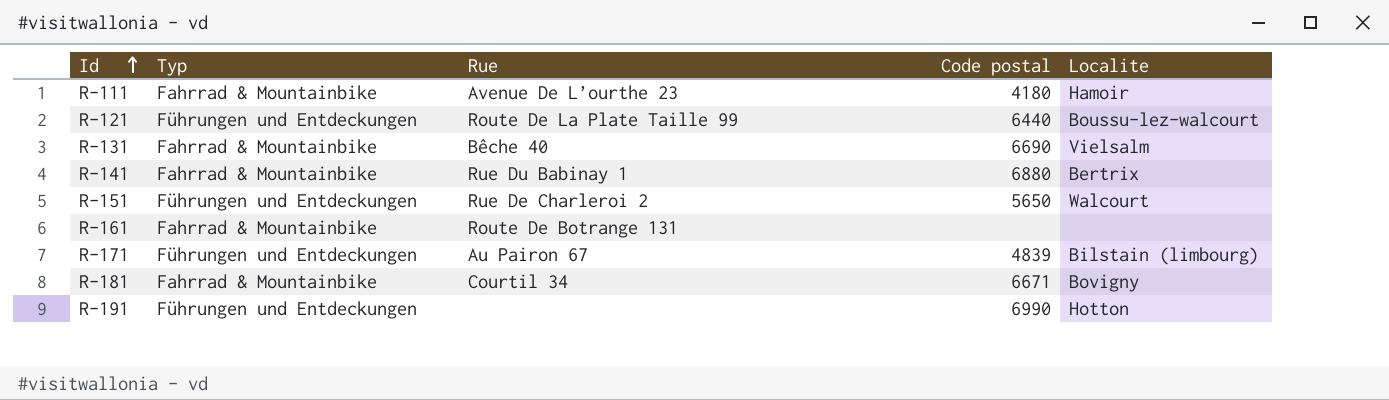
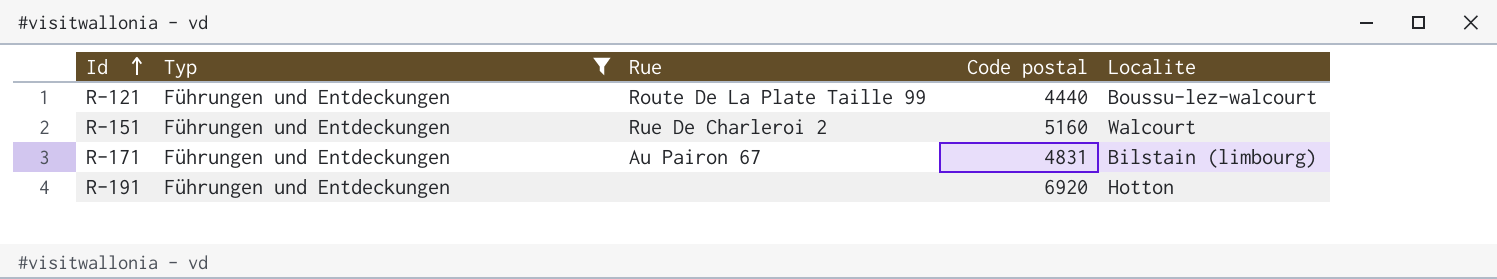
filter: none -> Typ = Führungen und Entdeckungen
R-121 | Code postal: 6440 -> 4440
R-151 | Code postal: 5650 -> 5160
R-171 | Code postal: 4839 -> 4831
R-191 | Code postal: 6990 -> 6920

